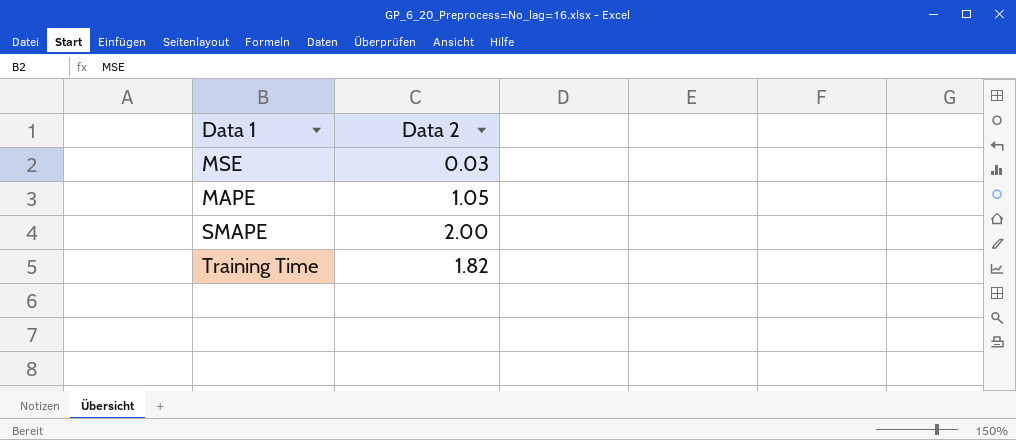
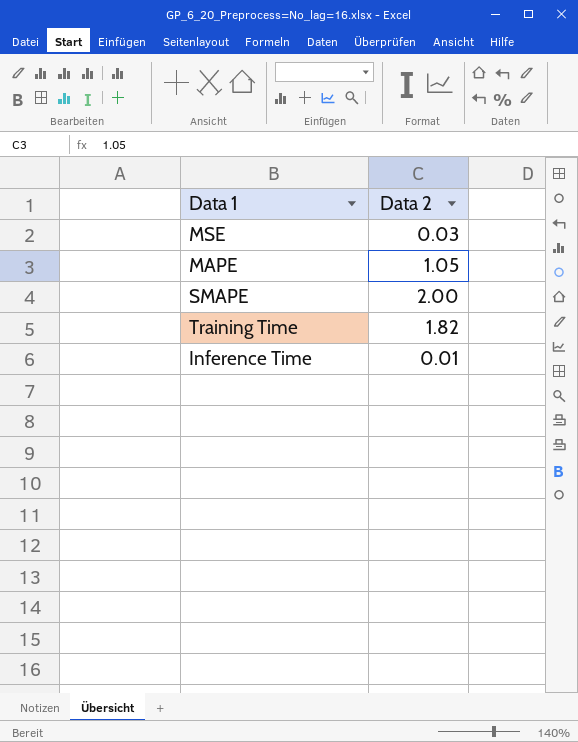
row Inference Time: none -> 0.01

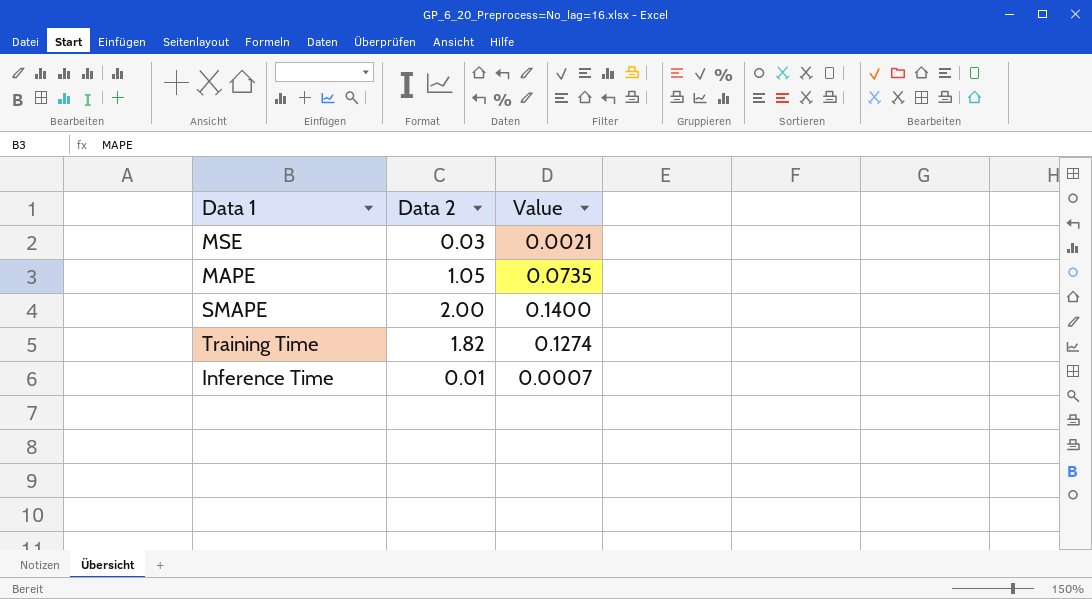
column Value | formula: none -> [Data 2] * 0.07

